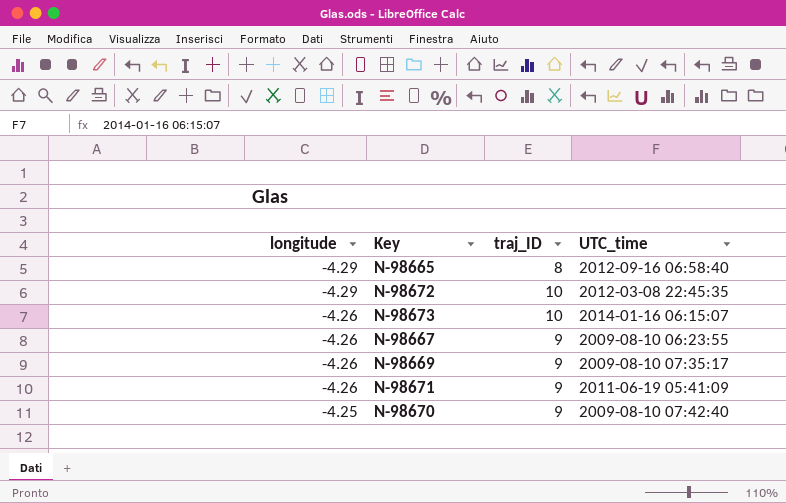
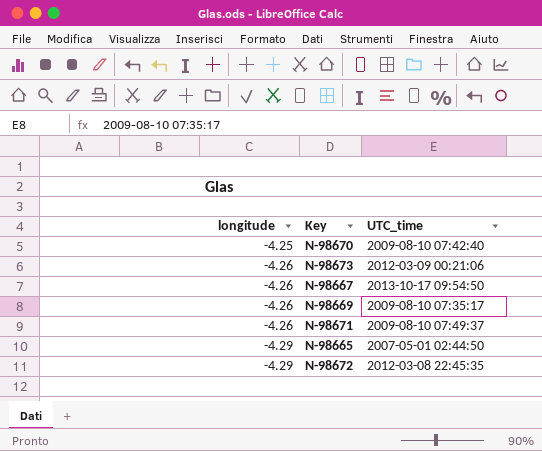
row order: longitude ascending -> longitude descending
column traj_ID | position: 3 -> none
N-98673 | UTC_time: 2014-01-16 06:15:07 -> 2012-03-09 00:21:06
N-98667 | UTC_time: 2009-08-10 06:23:55 -> 2013-10-17 09:54:50
N-98671 | UTC_time: 2011-06-19 05:41:09 -> 2009-08-10 07:49:37
N-98665 | UTC_time: 2012-09-16 06:58:40 -> 2007-05-01 02:44:50

